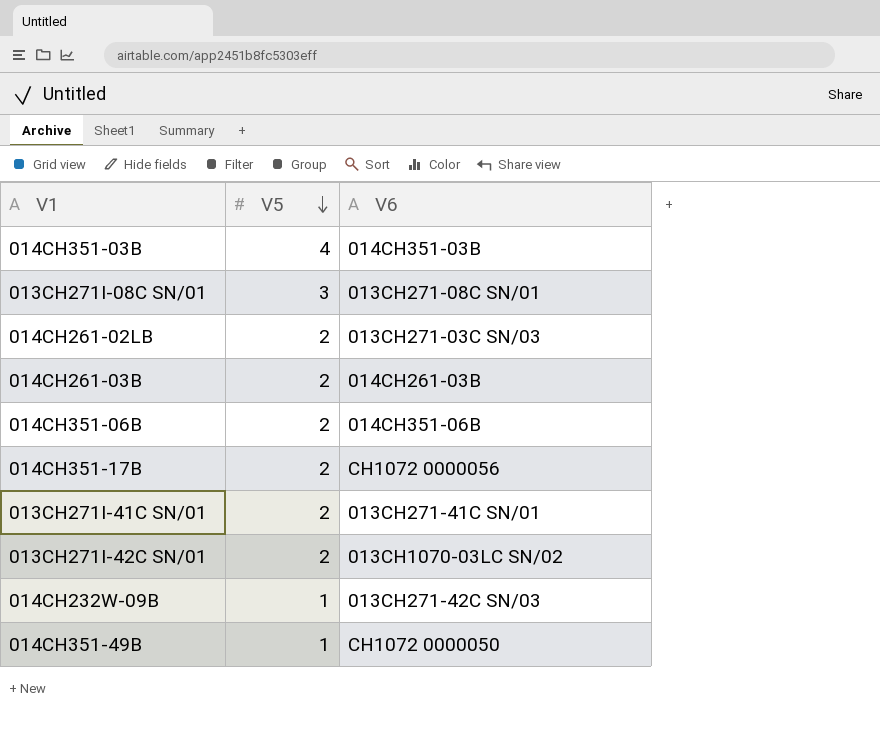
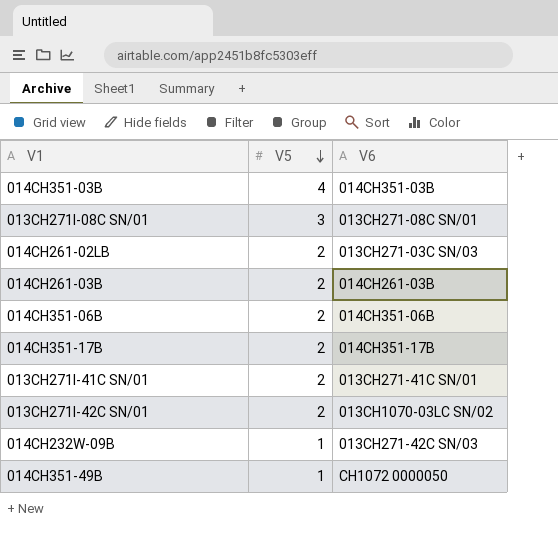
014CH351-17B | V6: CH1072 0000056 -> 014CH351-17B

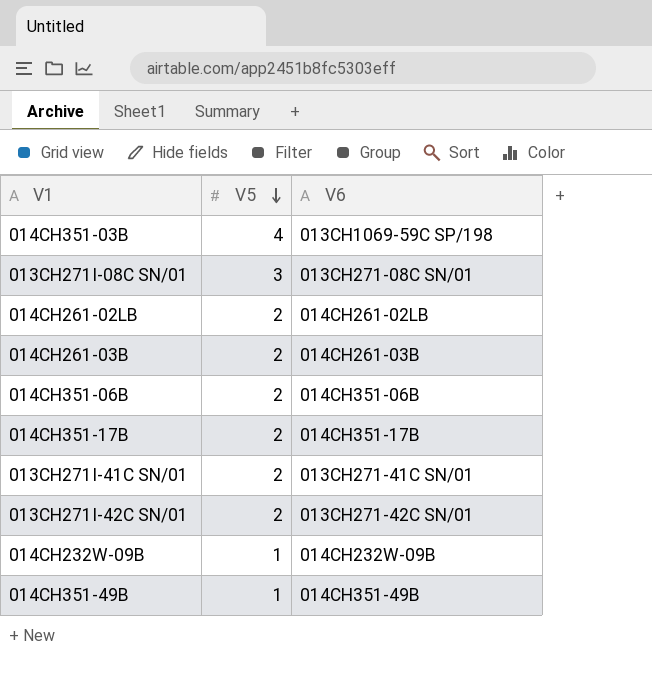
014CH351-03B | V6: 014CH351-03B -> 013CH1069-59C SP/198
014CH261-02LB | V6: 013CH271-03C SN/03 -> 014CH261-02LB
013CH271I-42C SN/01 | V6: 013CH1070-03LC SN/02 -> 013CH271-42C SN/01
014CH232W-09B | V6: 013CH271-42C SN/03 -> 014CH232W-09B
014CH351-49B | V6: CH1072 0000050 -> 014CH351-49B

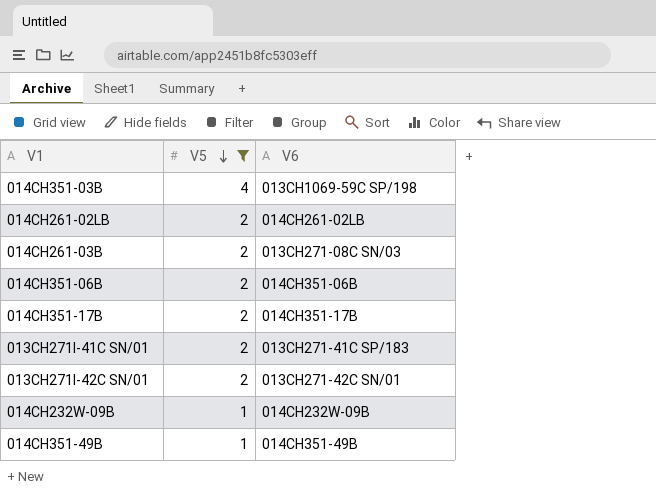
filter: none -> V5 != 3
014CH261-03B | V6: 014CH261-03B -> 013CH271-08C SN/03
013CH271I-41C SN/01 | V6: 013CH271-41C SN/01 -> 013CH271-41C SP/183

